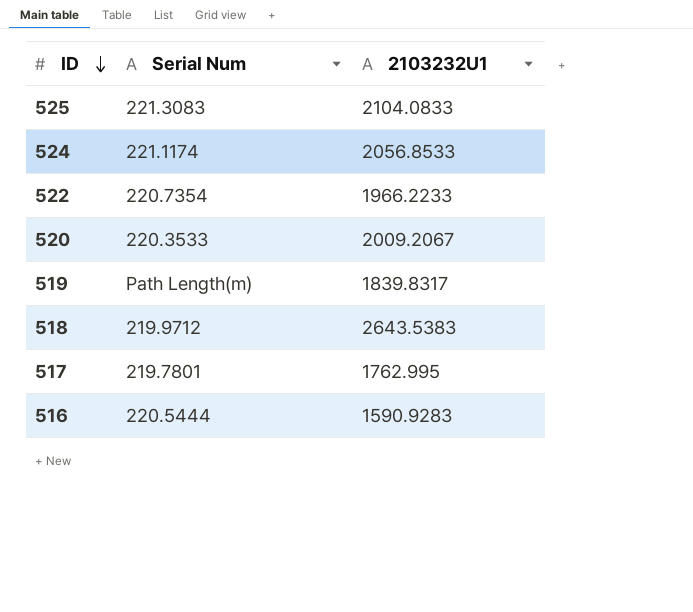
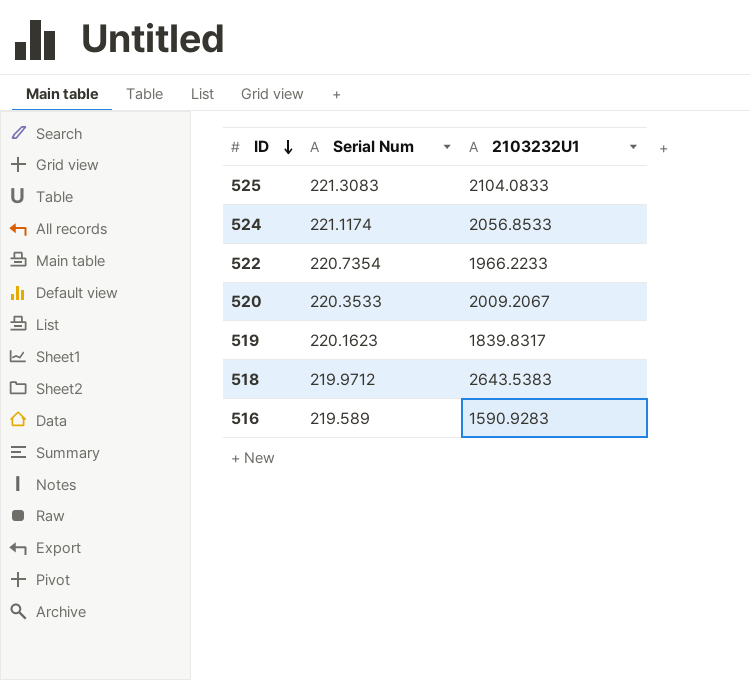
row 517: 219.7801 | 1762.995 -> none
519 | Serial Num: Path Length(m) -> 220.1623
516 | Serial Num: 220.5444 -> 219.589

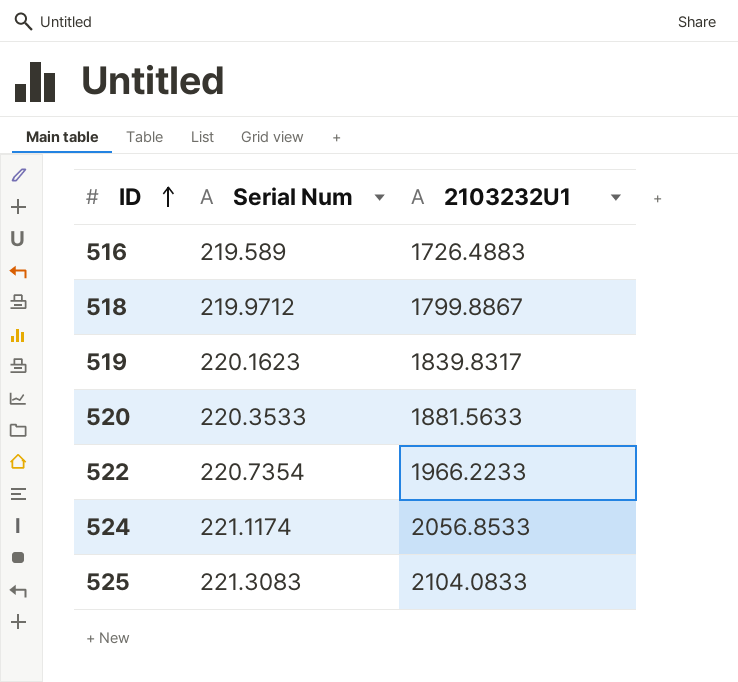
row order: ID descending -> ID ascending
516 | 2103232U1: 1590.9283 -> 1726.4883
518 | 2103232U1: 2643.5383 -> 1799.8867
520 | 2103232U1: 2009.2067 -> 1881.5633

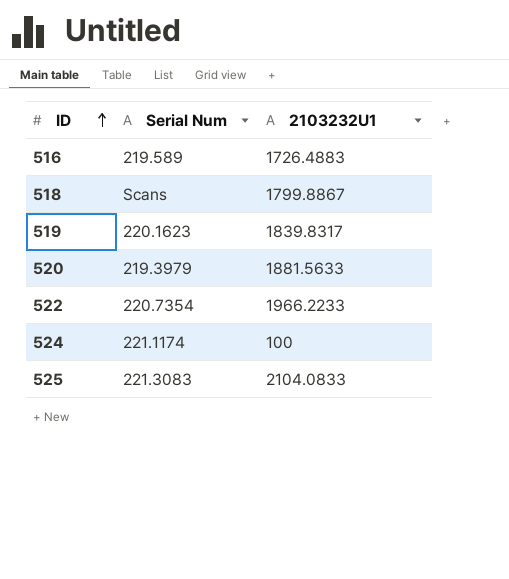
518 | Serial Num: 219.9712 -> Scans
520 | Serial Num: 220.3533 -> 219.3979
524 | 2103232U1: 2056.8533 -> 100

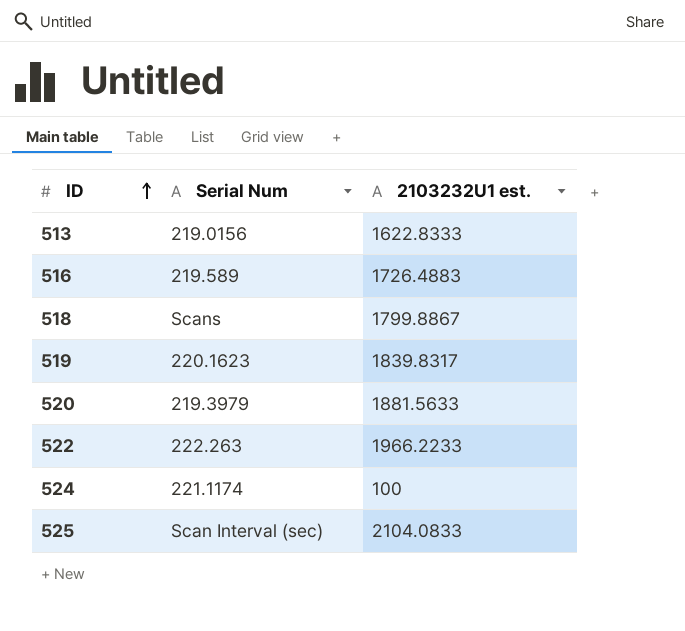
column name: 2103232U1 -> 2103232U1 est.
row 513: none -> 219.0156 | 1622.8333
522 | Serial Num: 220.7354 -> 222.263
525 | Serial Num: 221.3083 -> Scan Interval (sec)

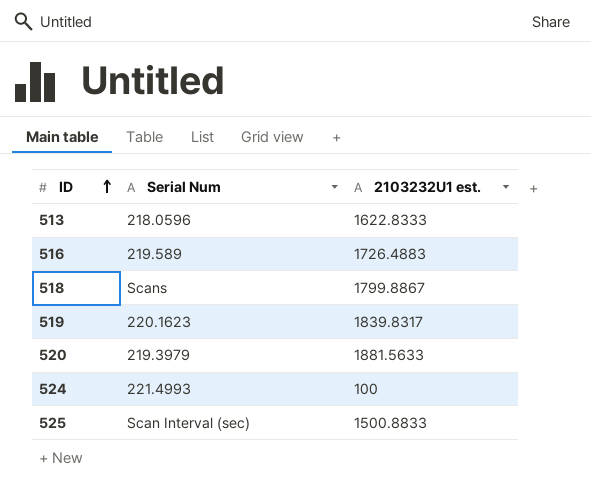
row 522: 222.263 | 1966.2233 -> none
513 | Serial Num: 219.0156 -> 218.0596
524 | Serial Num: 221.1174 -> 221.4993
525 | 2103232U1 est.: 2104.0833 -> 1500.8833

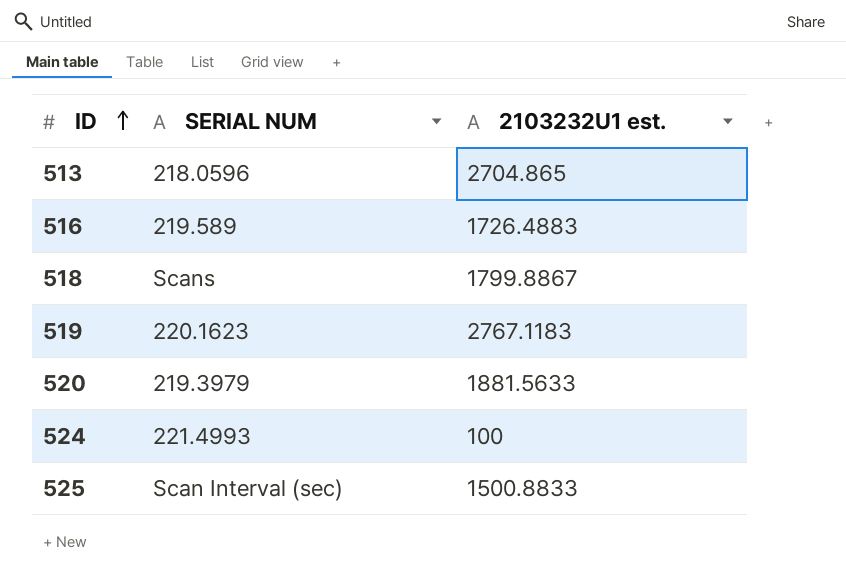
column name: Serial Num -> SERIAL NUM
513 | 2103232U1 est.: 1622.8333 -> 2704.865
519 | 2103232U1 est.: 1839.8317 -> 2767.1183

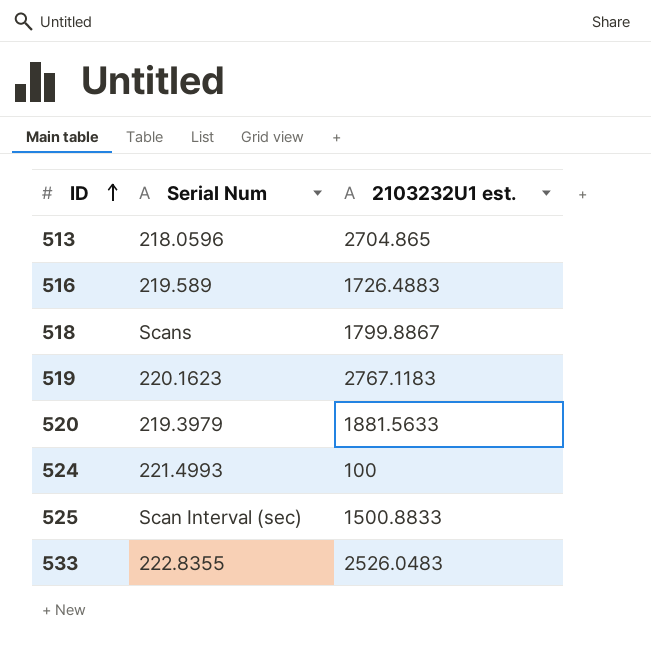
column name: SERIAL NUM -> Serial Num
row 533: none -> 222.8355 | 2526.0483

